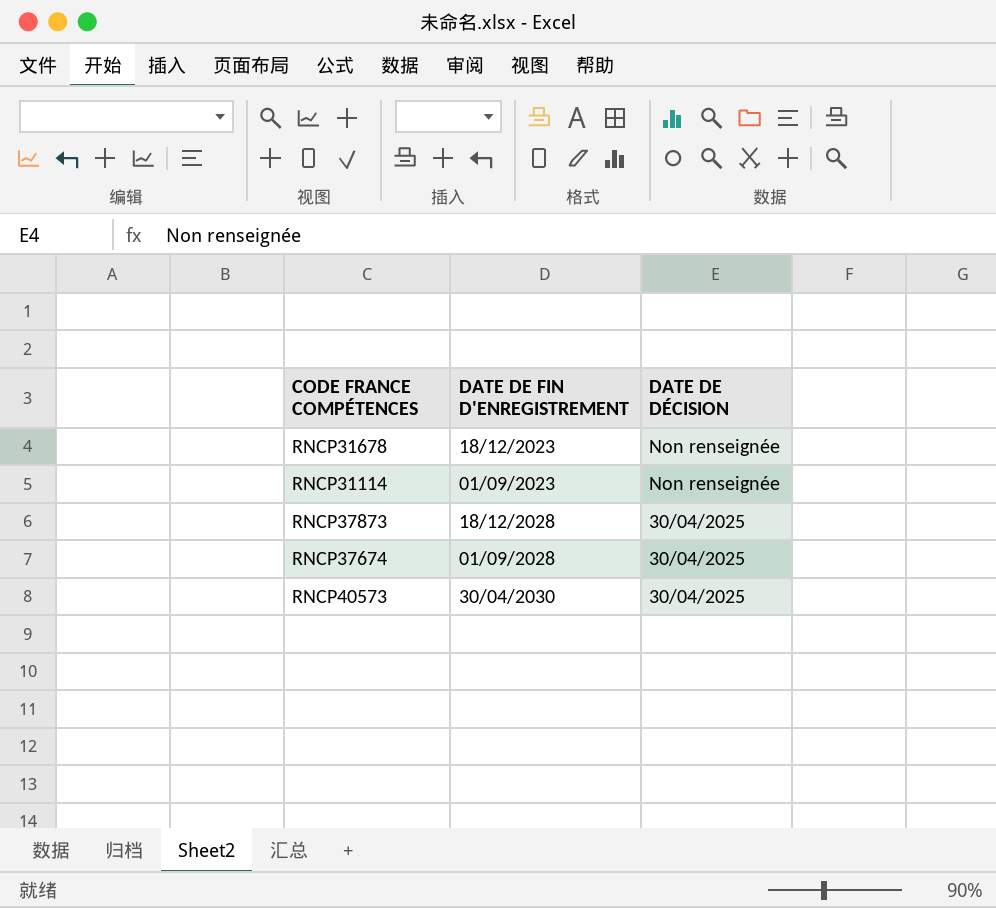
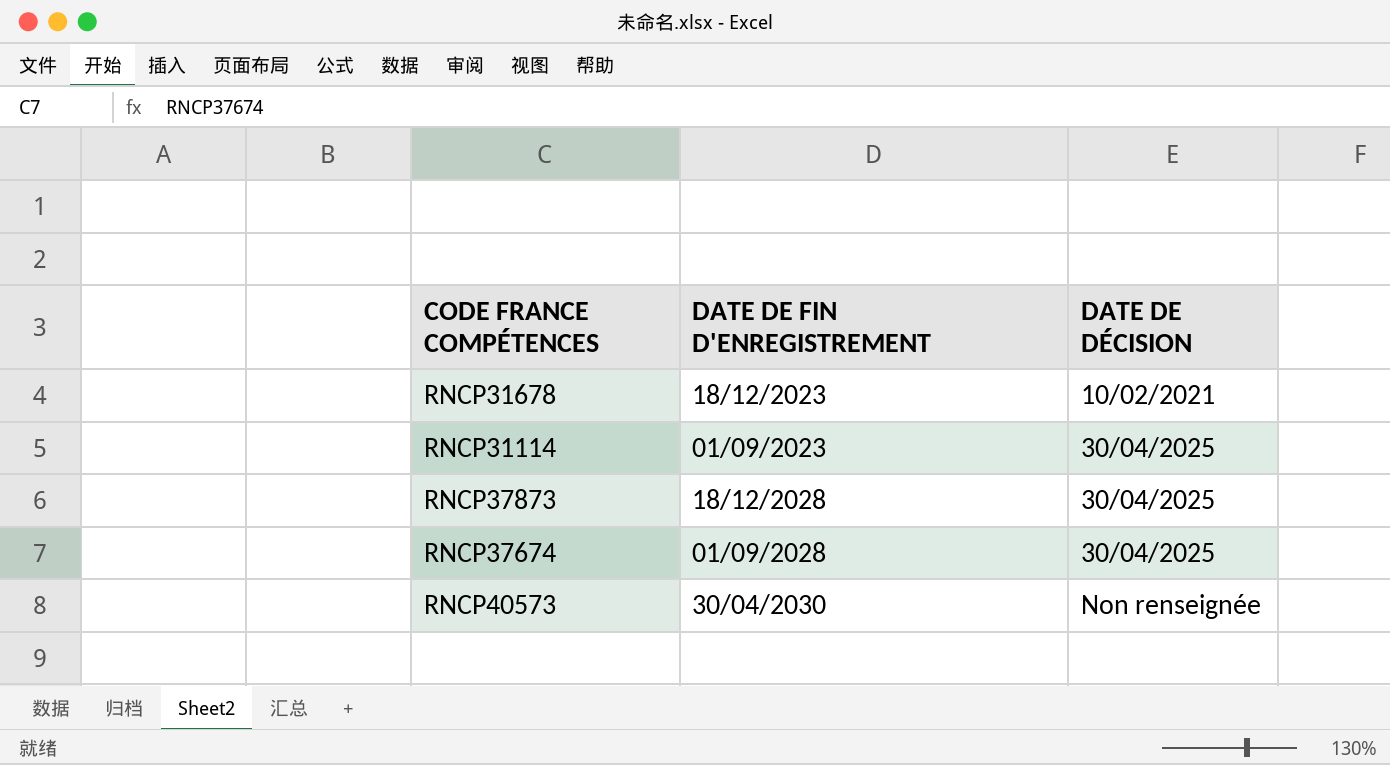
RNCP31678 | DATE DE DÉCISION: Non renseignée -> 10/02/2021
RNCP31114 | DATE DE DÉCISION: Non renseignée -> 30/04/2025
RNCP40573 | DATE DE DÉCISION: 30/04/2025 -> Non renseignée

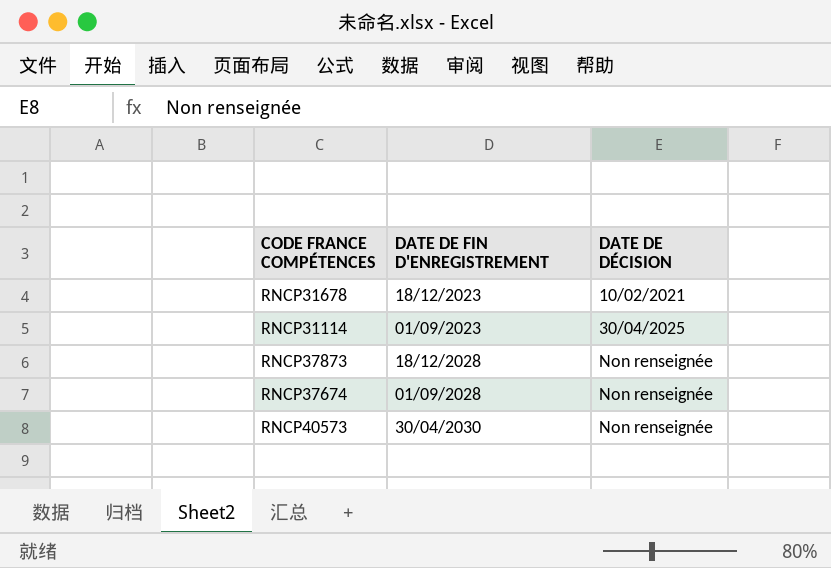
RNCP37873 | DATE DE DÉCISION: 30/04/2025 -> Non renseignée
RNCP37674 | DATE DE DÉCISION: 30/04/2025 -> Non renseignée

